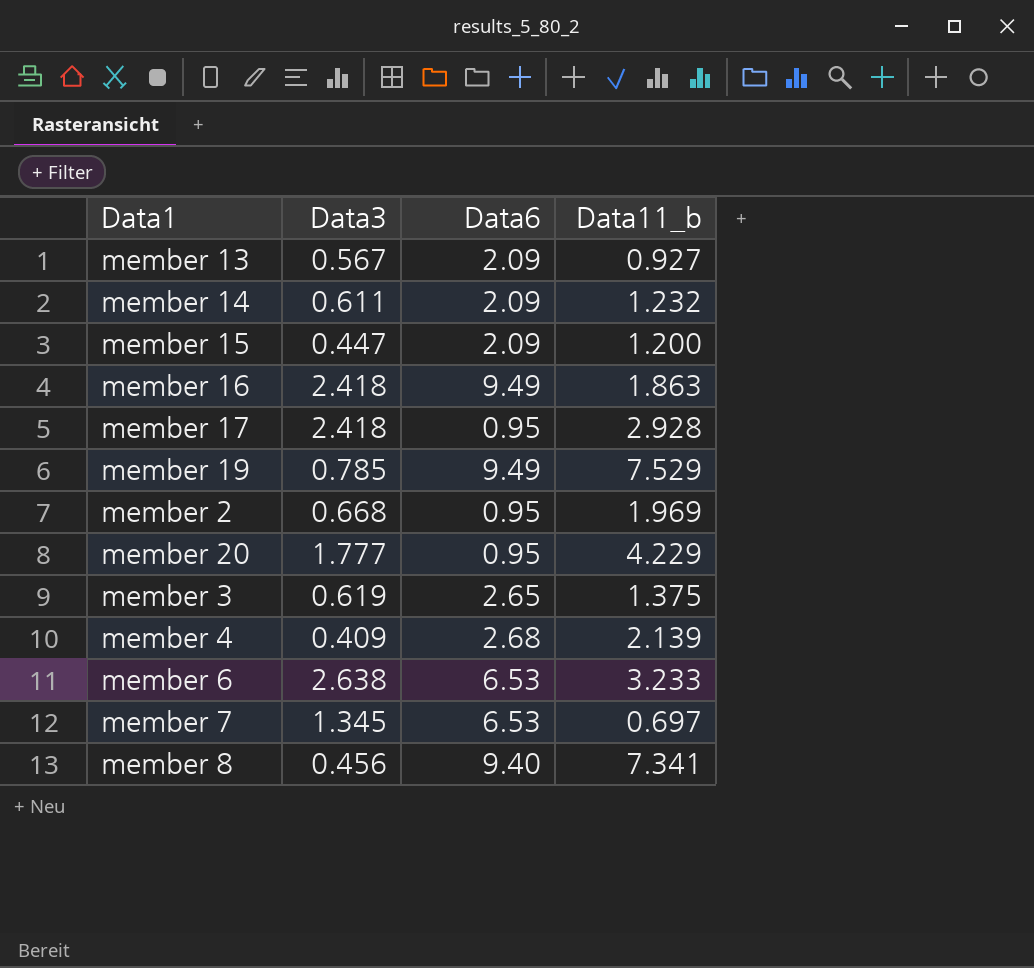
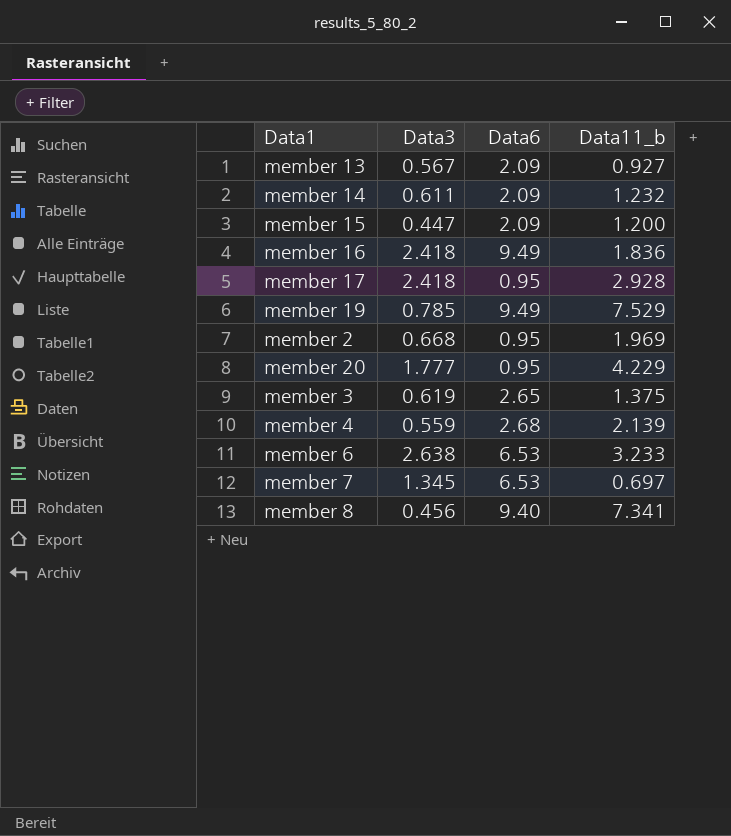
member 16 | Data11_b: 1.863 -> 1.836
member 4 | Data3: 0.409 -> 0.559

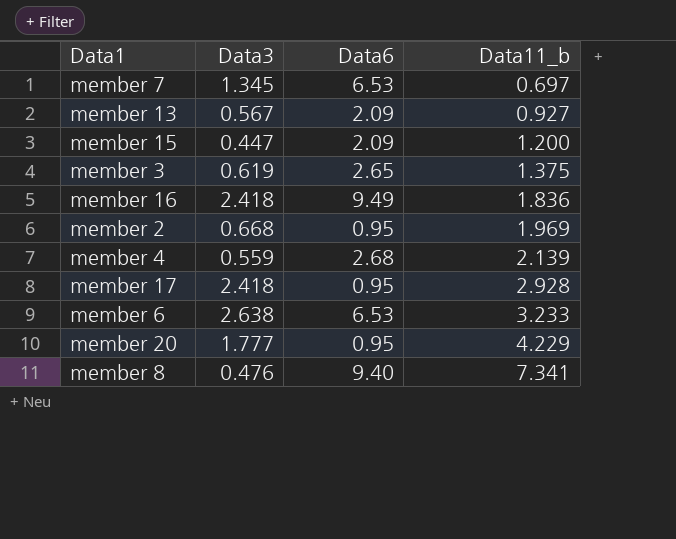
row order: none -> Data11_b ascending
row member 14: 0.611 | 2.09 | 1.232 -> none
row member 19: 0.785 | 9.49 | 7.529 -> none
member 8 | Data3: 0.456 -> 0.476

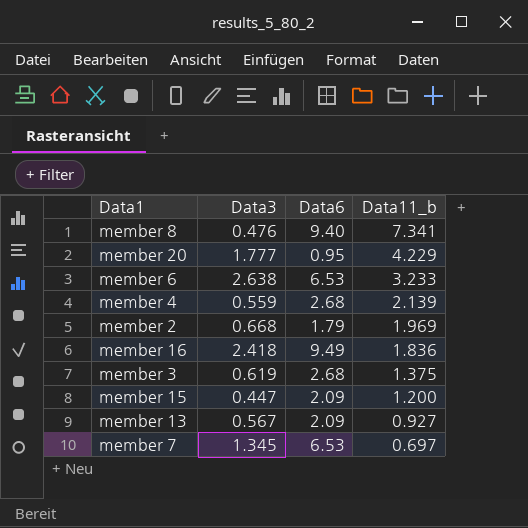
row order: Data11_b ascending -> Data11_b descending
row member 17: 2.418 | 0.95 | 2.928 -> none
member 2 | Data6: 0.95 -> 1.79
member 3 | Data6: 2.65 -> 2.68

